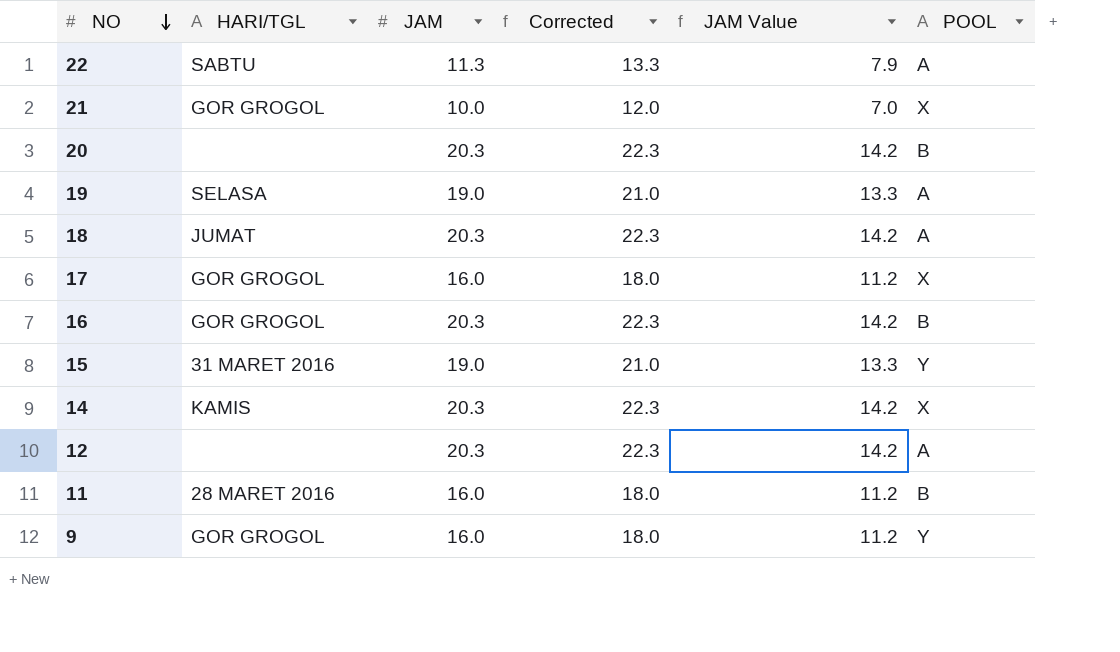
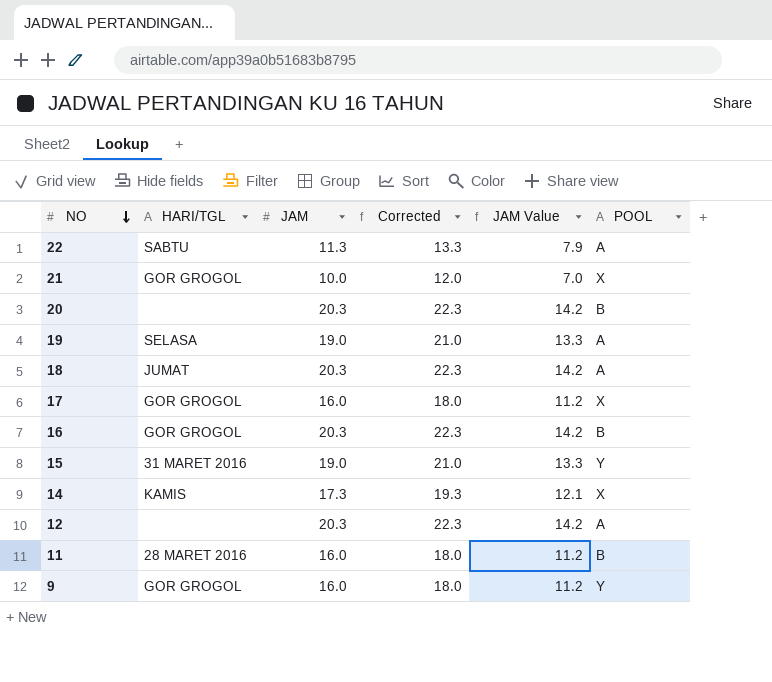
14 | JAM: 20.3 -> 17.3
14 | Corrected: 22.3 -> 19.3
14 | JAM Value: 14.2 -> 12.1

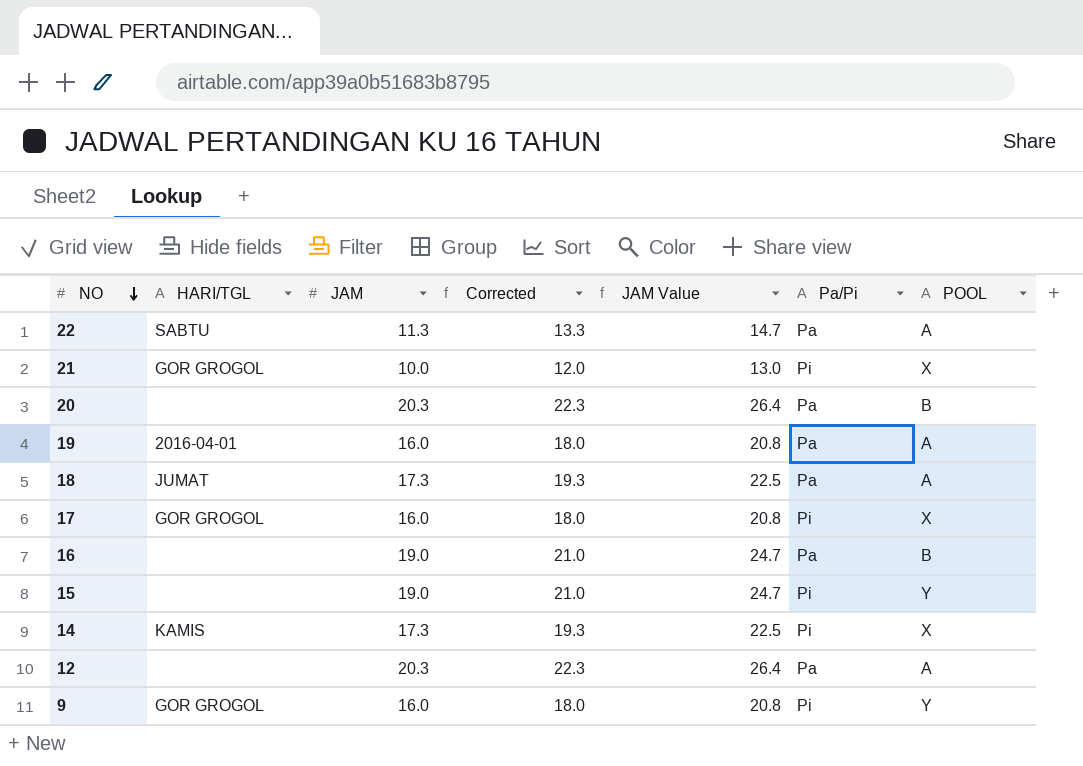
column JAM Value | formula: [JAM] * 0.7 -> [JAM] * 1.3
column Pa/Pi | position: none -> 6
row 11: 28 MARET 2016 | 16.0 | 18.0 | 11.2 | B -> none
19 | HARI/TGL: SELASA -> 2016-04-01
19 | JAM: 19.0 -> 16.0
19 | Corrected: 21.0 -> 18.0
18 | JAM: 20.3 -> 17.3
18 | Corrected: 22.3 -> 19.3
16 | HARI/TGL: GOR GROGOL -> none
16 | JAM: 20.3 -> 19.0
16 | Corrected: 22.3 -> 21.0
15 | HARI/TGL: 31 MARET 2016 -> none

